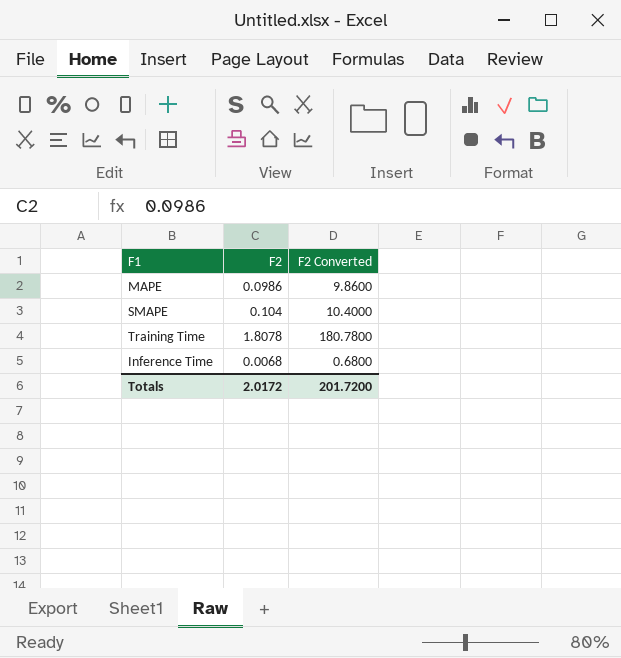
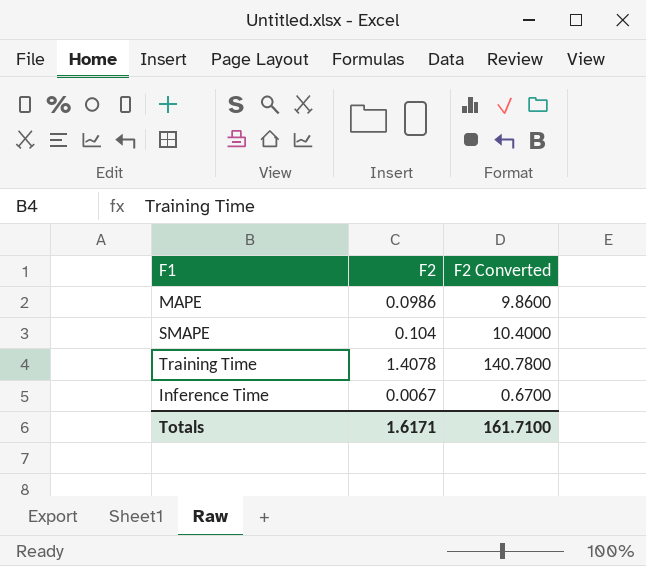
Training Time | F2: 1.8078 -> 1.4078
Training Time | F2 Converted: 180.7800 -> 140.7800
Inference Time | F2: 0.0068 -> 0.0067
Inference Time | F2 Converted: 0.6800 -> 0.6700
Totals | F2: 2.0172 -> 1.6171
Totals | F2 Converted: 201.7200 -> 161.7100

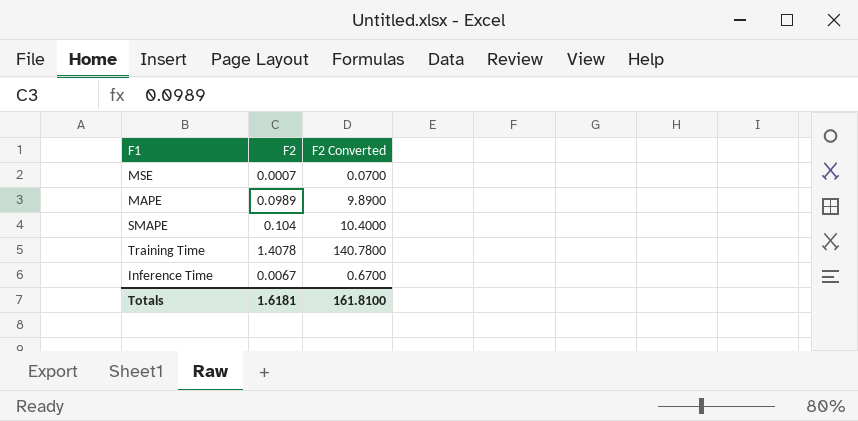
row MSE: none -> 0.0007 | 0.0700
MAPE | F2: 0.0986 -> 0.0989
MAPE | F2 Converted: 9.8600 -> 9.8900
Totals | F2: 1.6171 -> 1.6181
Totals | F2 Converted: 161.7100 -> 161.8100

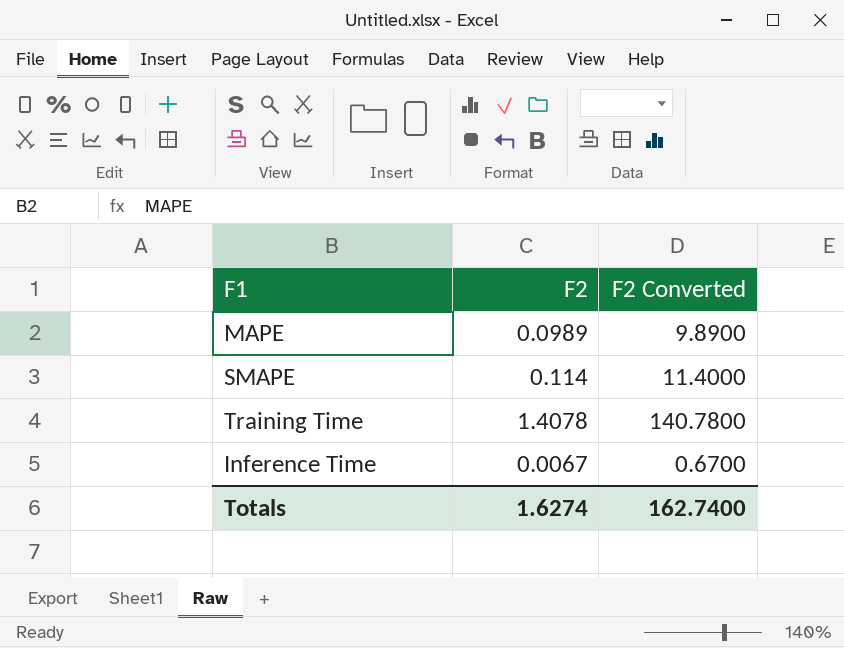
row MSE: 0.0007 | 0.0700 -> none
SMAPE | F2: 0.104 -> 0.114
SMAPE | F2 Converted: 10.4000 -> 11.4000
Totals | F2: 1.6181 -> 1.6274
Totals | F2 Converted: 161.8100 -> 162.7400

